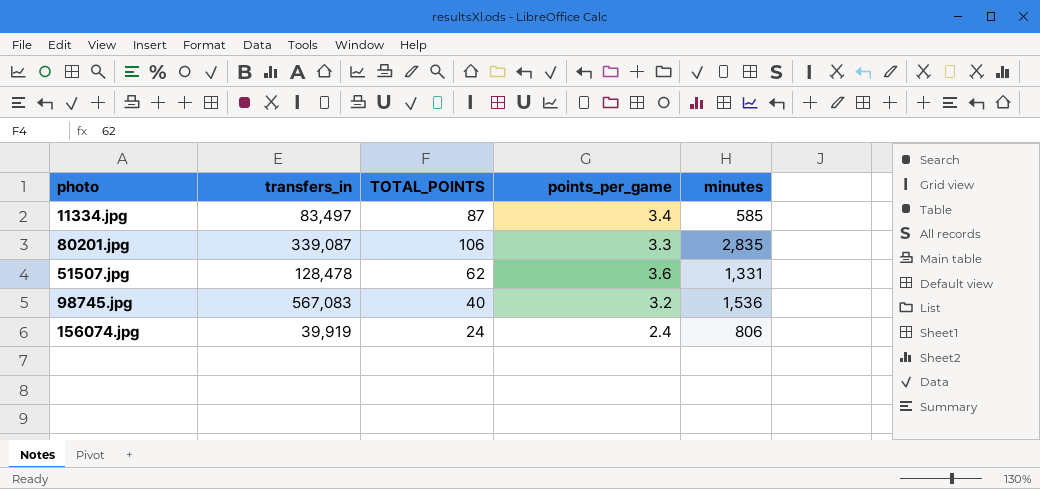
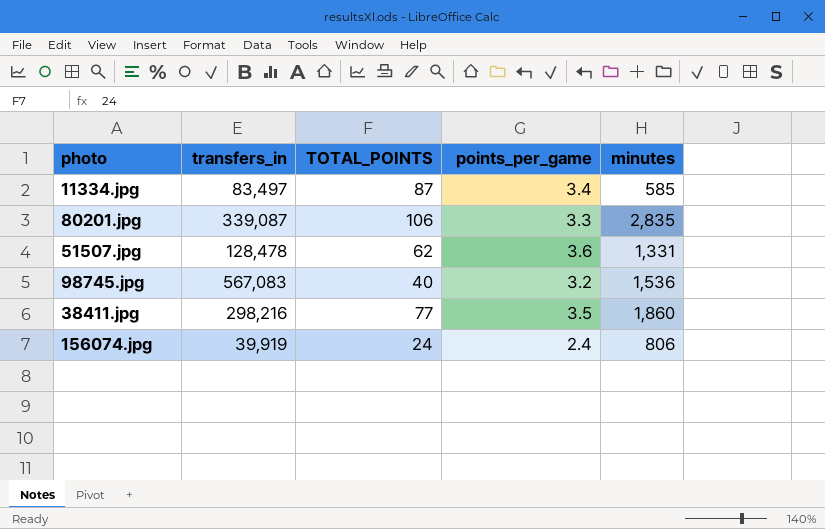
row 38411.jpg: none -> 298,216 | 77 | 3.5 | 1,860

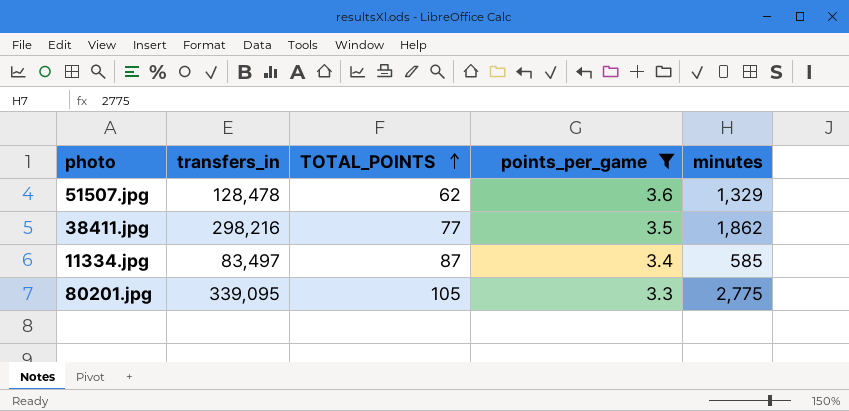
filter: none -> points_per_game >= 3.3
row order: none -> TOTAL_POINTS ascending
51507.jpg | minutes: 1,331 -> 1,329
38411.jpg | minutes: 1,860 -> 1,862
80201.jpg | transfers_in: 339,087 -> 339,095
80201.jpg | TOTAL_POINTS: 106 -> 105
80201.jpg | minutes: 2,835 -> 2,775

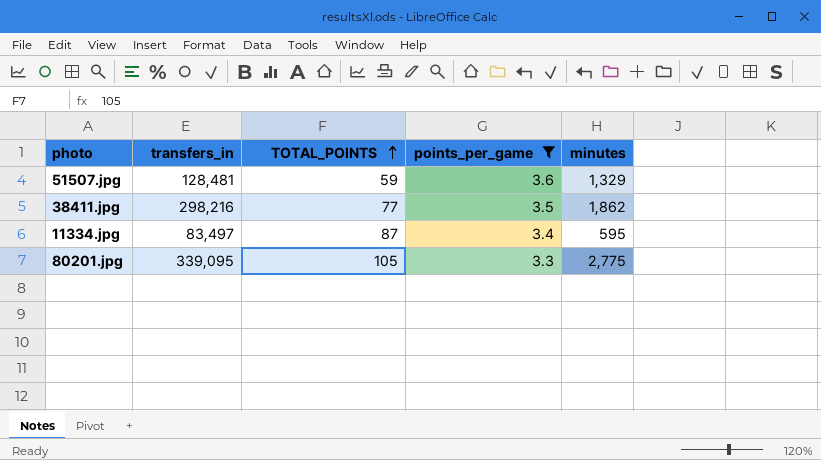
51507.jpg | transfers_in: 128,478 -> 128,481
51507.jpg | TOTAL_POINTS: 62 -> 59
11334.jpg | minutes: 585 -> 595

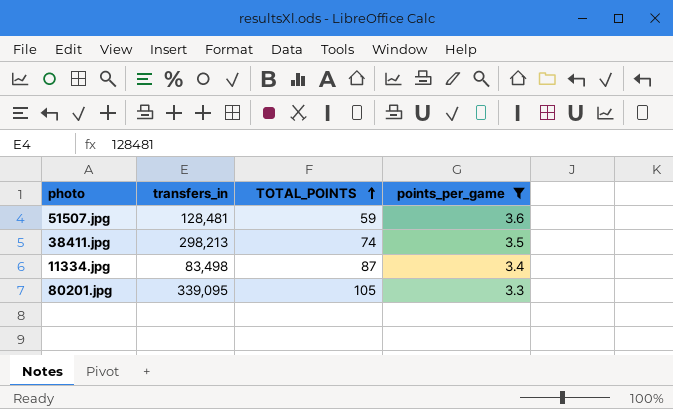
column minutes | position: 5 -> none
38411.jpg | transfers_in: 298,216 -> 298,213
38411.jpg | TOTAL_POINTS: 77 -> 74
11334.jpg | transfers_in: 83,497 -> 83,498

